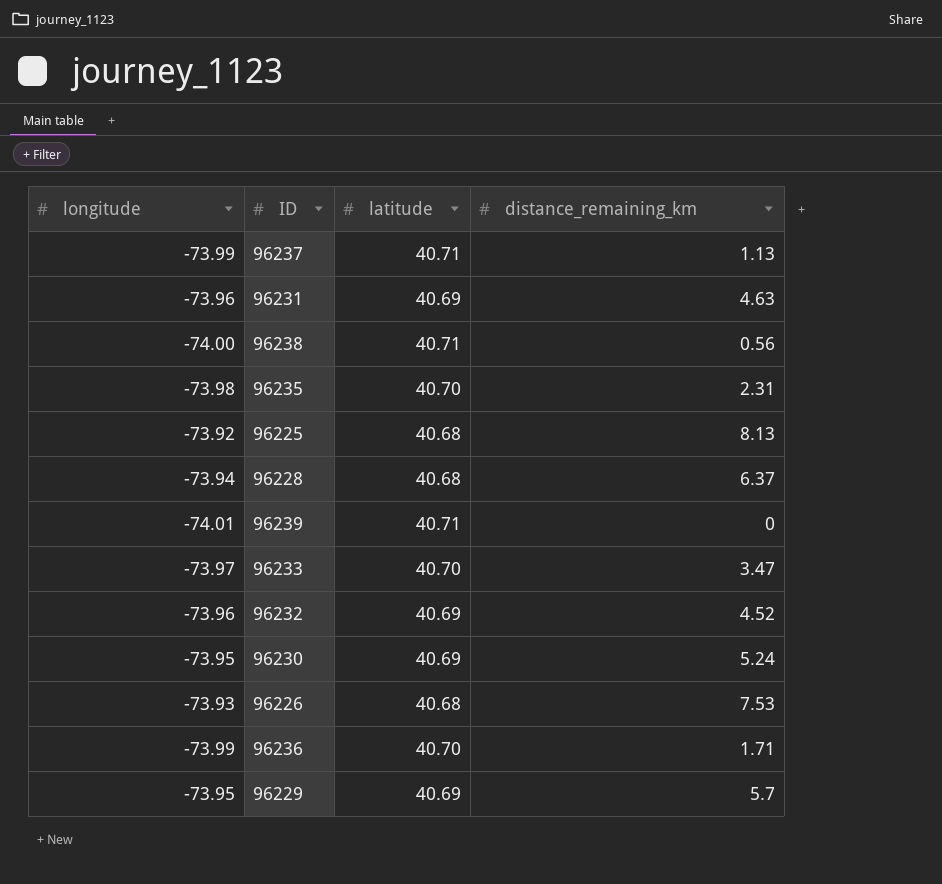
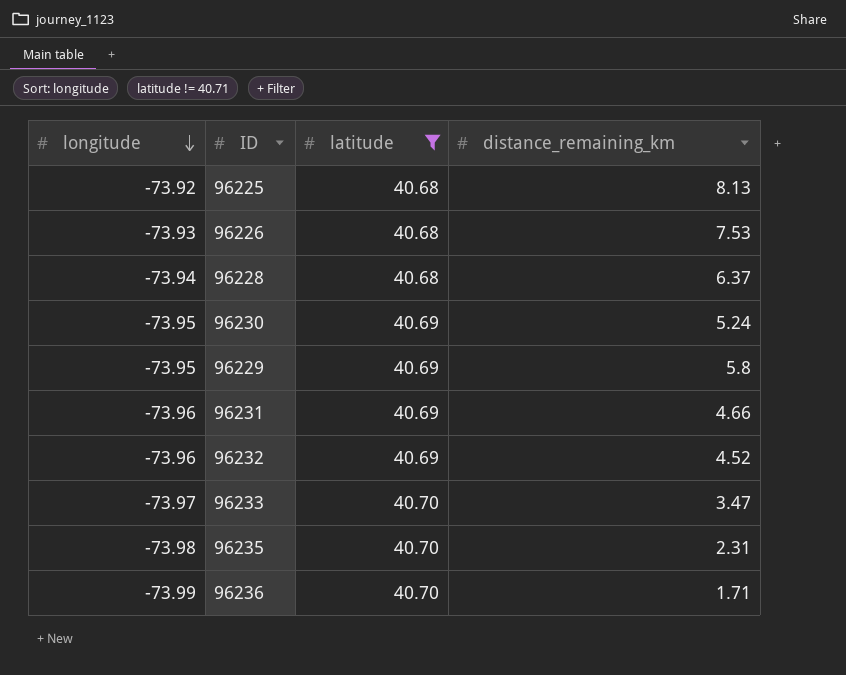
filter: none -> latitude != 40.71
row order: none -> longitude descending
96229 | distance_remaining_km: 5.7 -> 5.8
96231 | distance_remaining_km: 4.63 -> 4.66

